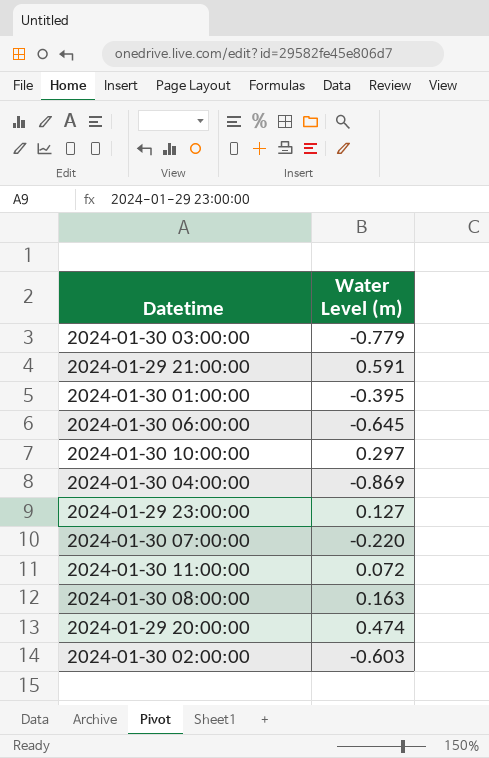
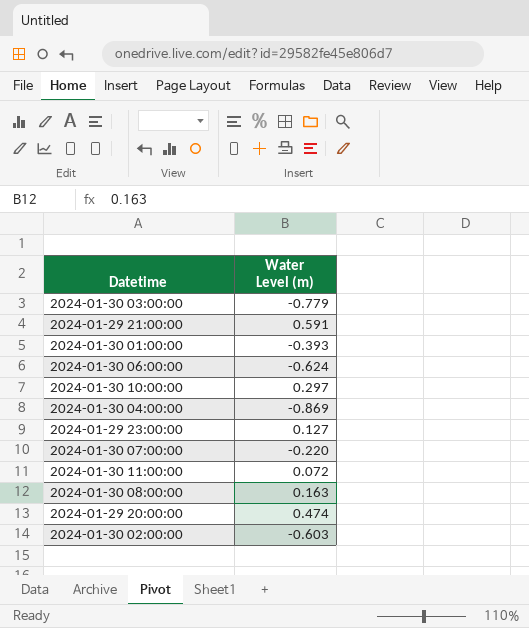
2024-01-30 01:00:00 | Water Level (m): -0.395 -> -0.393
2024-01-30 06:00:00 | Water Level (m): -0.645 -> -0.624

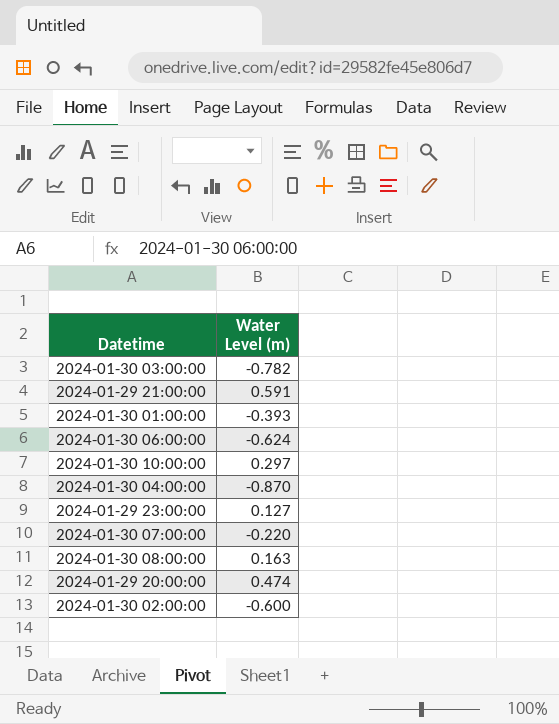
row 2024-01-30 11:00:00: 0.072 -> none
2024-01-30 03:00:00 | Water Level (m): -0.779 -> -0.782
2024-01-30 04:00:00 | Water Level (m): -0.869 -> -0.870
2024-01-30 02:00:00 | Water Level (m): -0.603 -> -0.600

